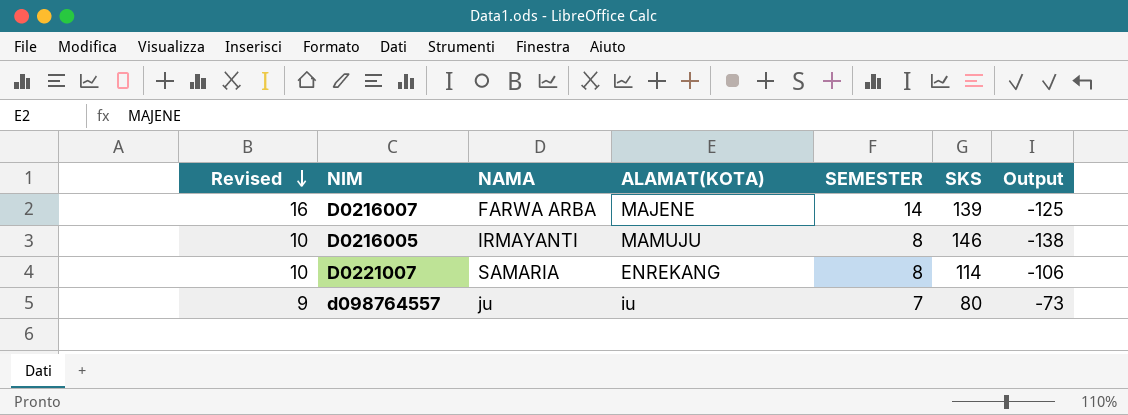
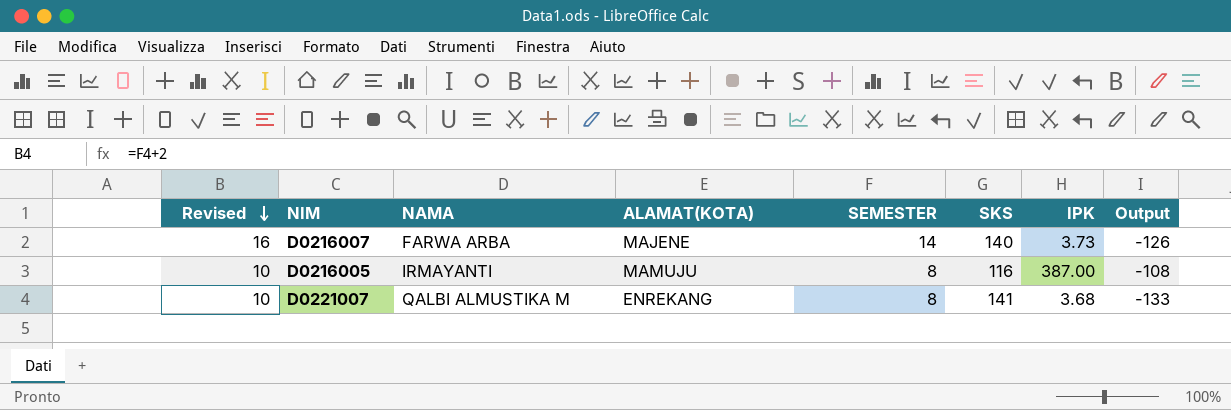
column IPK | position: none -> 7
row d098764557: 9 | ju | iu | 7 | 80 | -73 -> none
D0216007 | SKS: 139 -> 140
D0216007 | Output: -125 -> -126
D0216005 | SKS: 146 -> 116
D0216005 | Output: -138 -> -108
D0221007 | NAMA: SAMARIA -> QALBI ALMUSTIKA M
D0221007 | SKS: 114 -> 141
D0221007 | Output: -106 -> -133

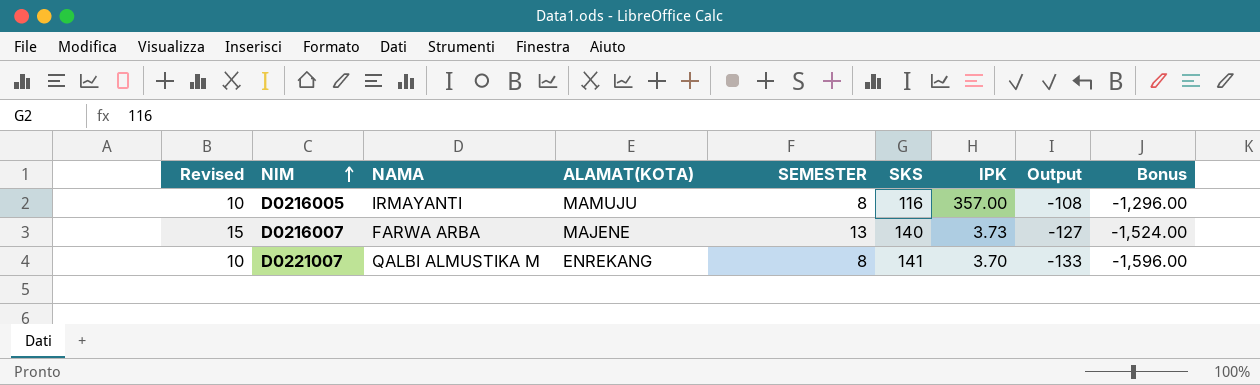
row order: Revised descending -> NIM ascending
column Bonus | formula: none -> [Output] * 12
D0216005 | IPK: 387.00 -> 357.00
D0216007 | Revised: 16 -> 15
D0216007 | SEMESTER: 14 -> 13
D0216007 | Output: -126 -> -127
D0221007 | IPK: 3.68 -> 3.70

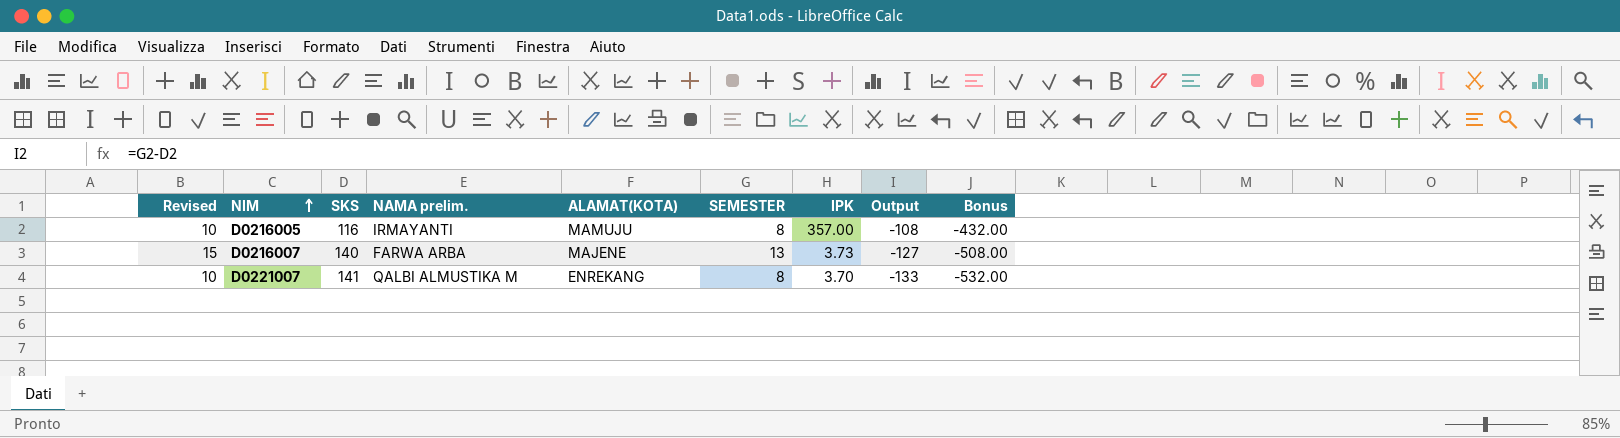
column SKS | position: 6 -> 3
column name: NAMA -> NAMA prelim.
column Bonus | formula: [Output] * 12 -> [Output] * 4

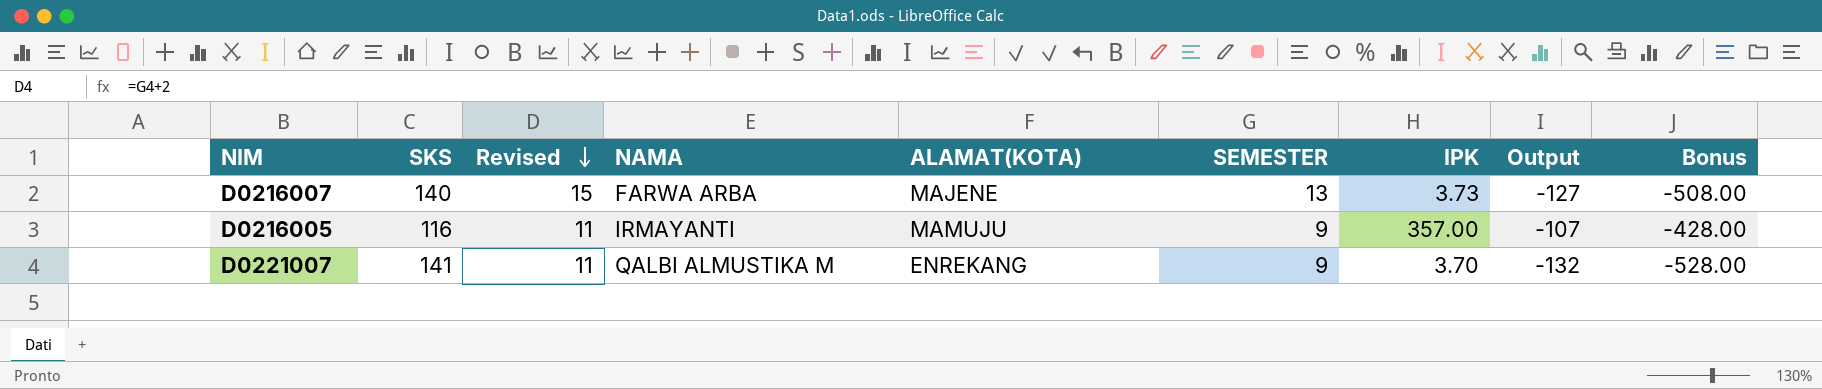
row order: NIM ascending -> Revised descending
column Revised | position: 1 -> 3
column name: NAMA prelim. -> NAMA
D0216005 | Revised: 10 -> 11
D0216005 | SEMESTER: 8 -> 9
D0216005 | Output: -108 -> -107
D0216005 | Bonus: -432.00 -> -428.00
D0221007 | Revised: 10 -> 11
D0221007 | SEMESTER: 8 -> 9
D0221007 | Output: -133 -> -132
D0221007 | Bonus: -532.00 -> -528.00

